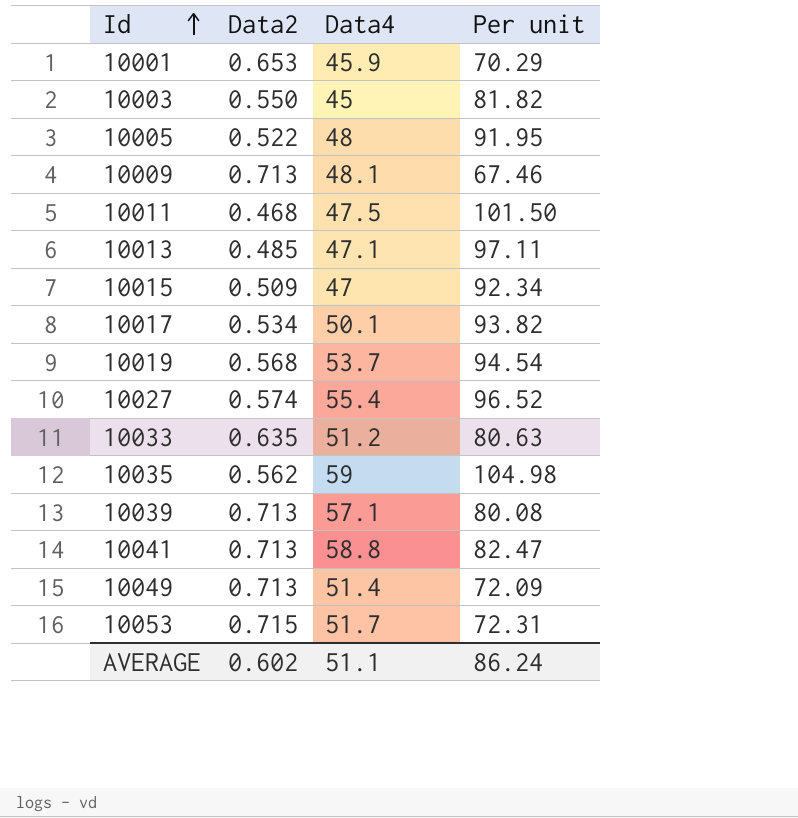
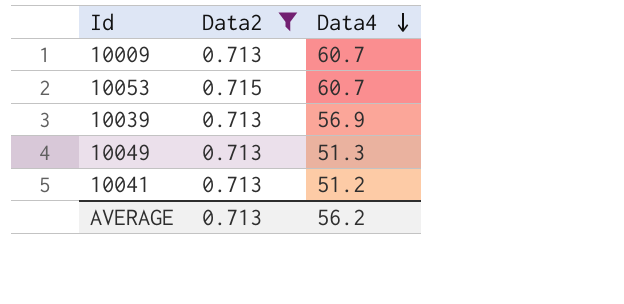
filter: none -> Data2 >= 0.713
row order: Id ascending -> Data4 descending
column Per unit | formula: [Data4] / [Data2] -> none
10009 | Data4: 48.1 -> 60.7
10053 | Data4: 51.7 -> 60.7
10039 | Data4: 57.1 -> 56.9
10049 | Data4: 51.4 -> 51.3
10041 | Data4: 58.8 -> 51.2
AVERAGE | Data2: 0.602 -> 0.713
AVERAGE | Data4: 51.1 -> 56.2

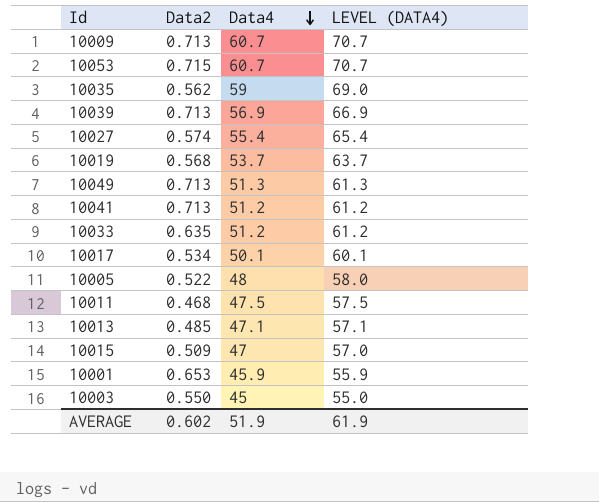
filter: Data2 >= 0.713 -> none
column LEVEL (DATA4) | formula: none -> [Data4] + 10
AVERAGE | Data2: 0.713 -> 0.602
AVERAGE | Data4: 56.2 -> 51.9

